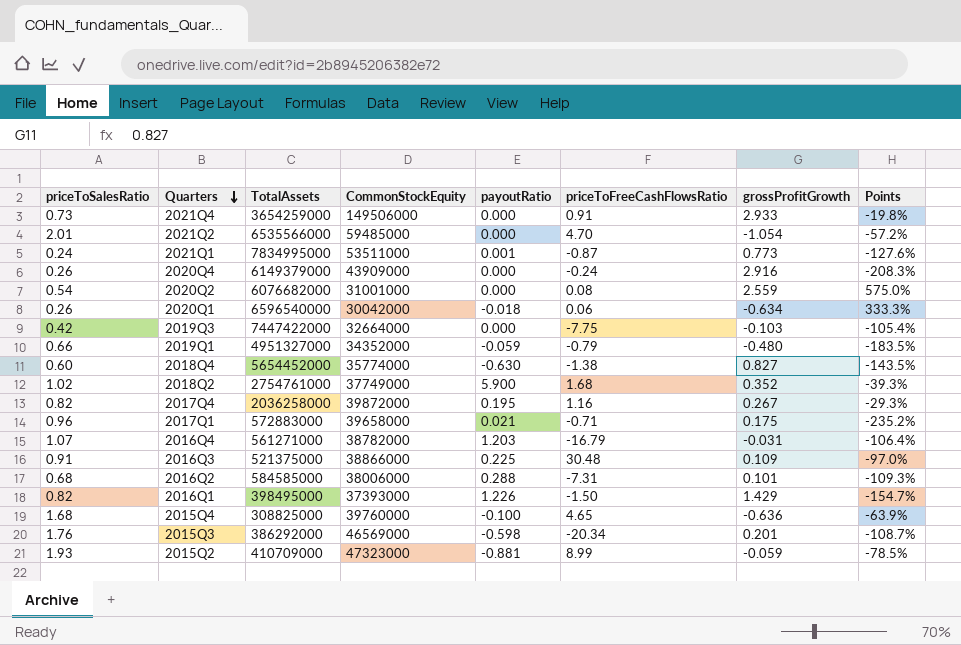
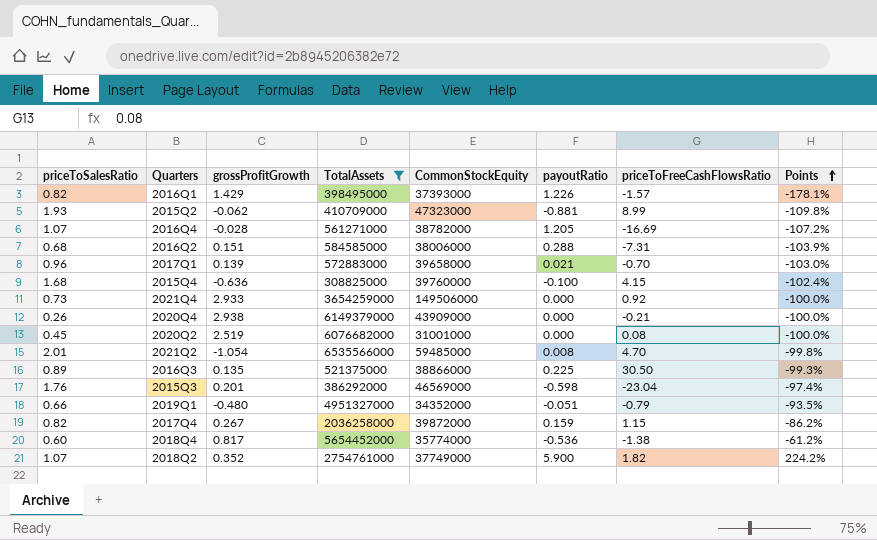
filter: none -> TotalAssets <= 6535566000
row order: Quarters descending -> Points ascending
column grossProfitGrowth | position: 7 -> 3
column Points | formula: ([priceToSalesRatio] - [priceToFreeCashFlowsRatio]) / [priceToFreeCashFlowsRatio] -> ([payoutRatio] - [priceToFreeCashFlowsRatio]) / [priceToFreeCashFlowsRatio]
2016Q1 | priceToFreeCashFlowsRatio: -1.50 -> -1.57
2015Q2 | grossProfitGrowth: -0.059 -> -0.062
2016Q4 | grossProfitGrowth: -0.031 -> -0.028
2016Q4 | payoutRatio: 1.203 -> 1.205
2016Q4 | priceToFreeCashFlowsRatio: -16.79 -> -16.69
2016Q2 | grossProfitGrowth: 0.101 -> 0.151
2017Q1 | grossProfitGrowth: 0.175 -> 0.139
2017Q1 | priceToFreeCashFlowsRatio: -0.71 -> -0.70
2015Q4 | priceToFreeCashFlowsRatio: 4.65 -> 4.15
2021Q4 | priceToFreeCashFlowsRatio: 0.91 -> 0.92
2020Q4 | grossProfitGrowth: 2.916 -> 2.938
2020Q4 | priceToFreeCashFlowsRatio: -0.24 -> -0.21
2020Q2 | priceToSalesRatio: 0.54 -> 0.45
2020Q2 | grossProfitGrowth: 2.559 -> 2.519
2021Q2 | payoutRatio: 0.000 -> 0.008
2016Q3 | priceToSalesRatio: 0.91 -> 0.89
2016Q3 | grossProfitGrowth: 0.109 -> 0.135
2016Q3 | priceToFreeCashFlowsRatio: 30.48 -> 30.50
2015Q3 | priceToFreeCashFlowsRatio: -20.34 -> -23.04
2019Q1 | payoutRatio: -0.059 -> -0.051
2017Q4 | payoutRatio: 0.195 -> 0.159
2017Q4 | priceToFreeCashFlowsRatio: 1.16 -> 1.15
2018Q4 | grossProfitGrowth: 0.827 -> 0.817
2018Q4 | payoutRatio: -0.630 -> -0.536
2018Q2 | priceToSalesRatio: 1.02 -> 1.07
2018Q2 | priceToFreeCashFlowsRatio: 1.68 -> 1.82

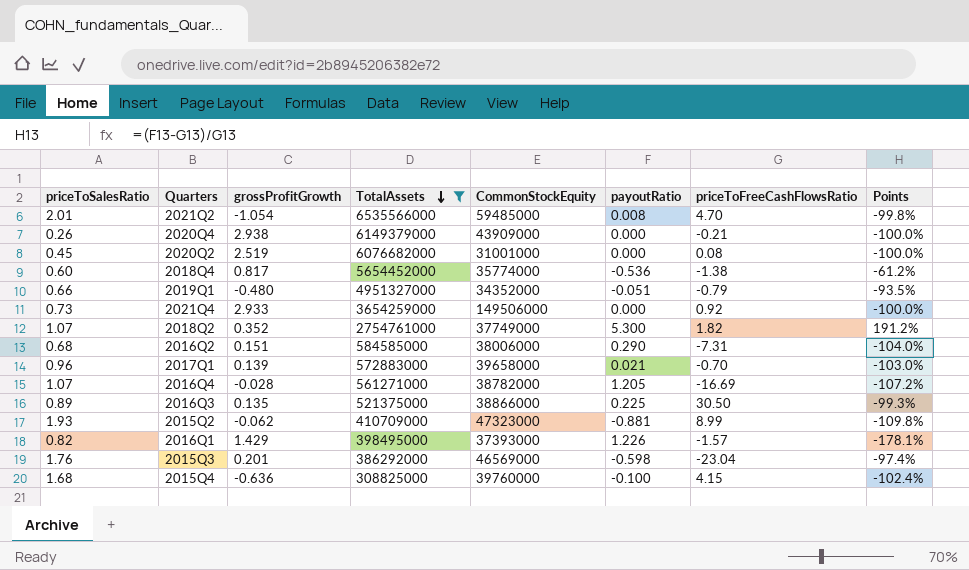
row order: Points ascending -> TotalAssets descending
row 2017Q4: 0.82 | 0.267 | 2036258000 | 39872000 | 0.159 | 1.15 | -86.2% -> none
2018Q2 | payoutRatio: 5.900 -> 5.300
2018Q2 | Points: 224.2% -> 191.2%
2016Q2 | payoutRatio: 0.288 -> 0.290
2016Q2 | Points: -103.9% -> -104.0%

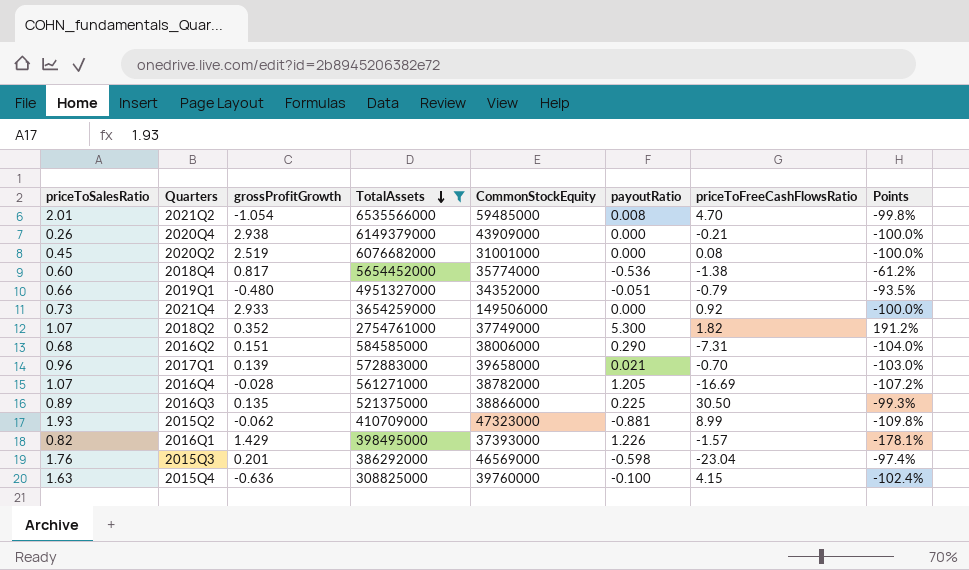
2015Q4 | priceToSalesRatio: 1.68 -> 1.63

